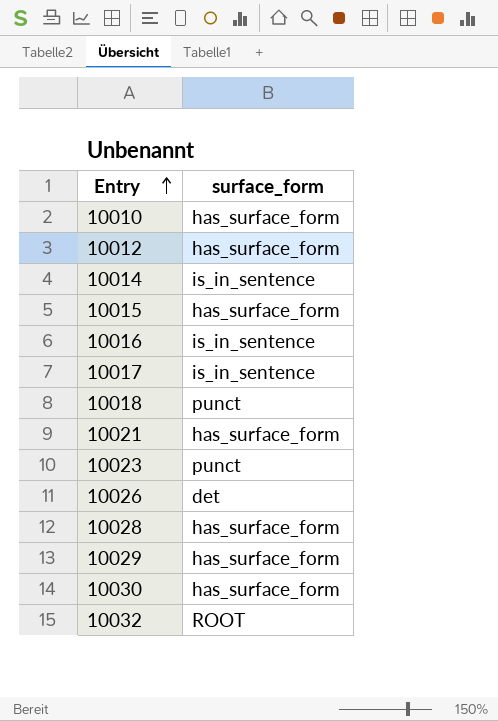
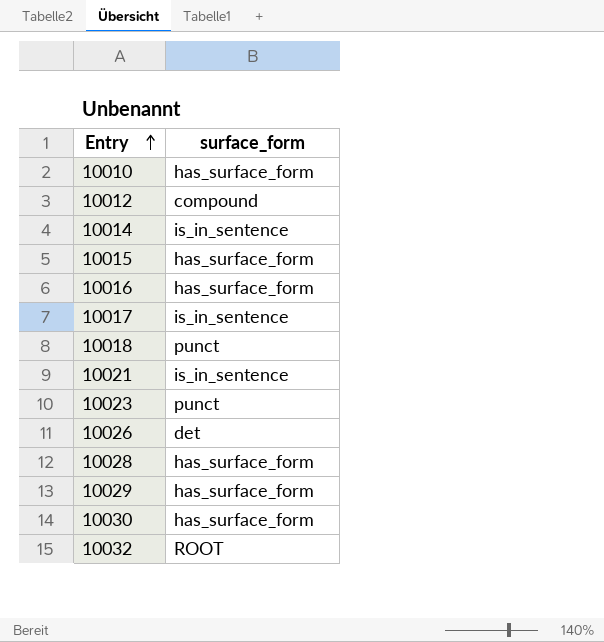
10012 | surface_form: has_surface_form -> compound
10016 | surface_form: is_in_sentence -> has_surface_form
10021 | surface_form: has_surface_form -> is_in_sentence

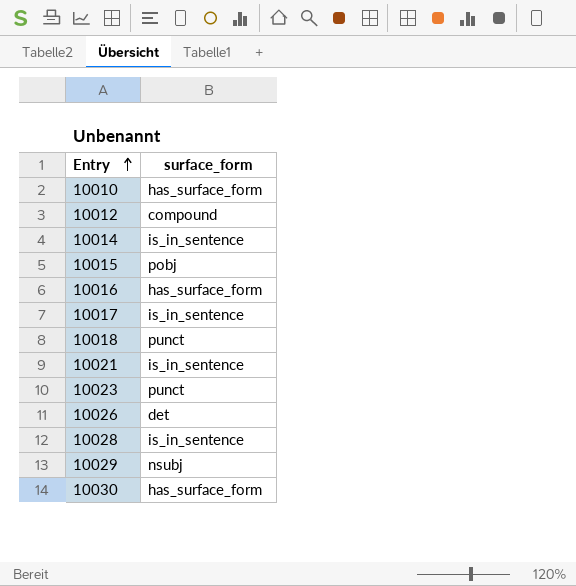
row 10032: ROOT -> none
10015 | surface_form: has_surface_form -> pobj
10028 | surface_form: has_surface_form -> is_in_sentence
10029 | surface_form: has_surface_form -> nsubj

